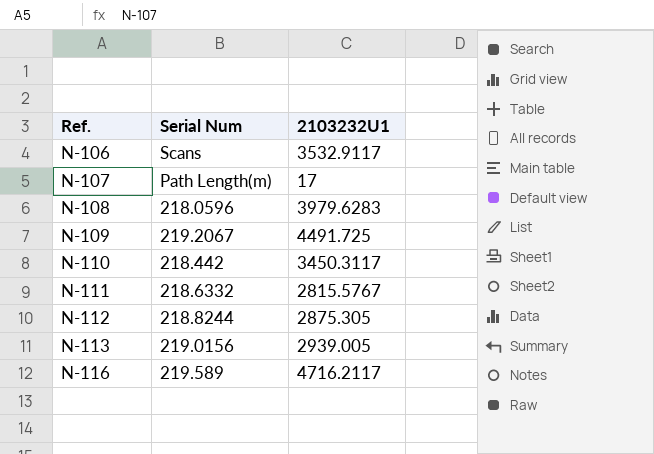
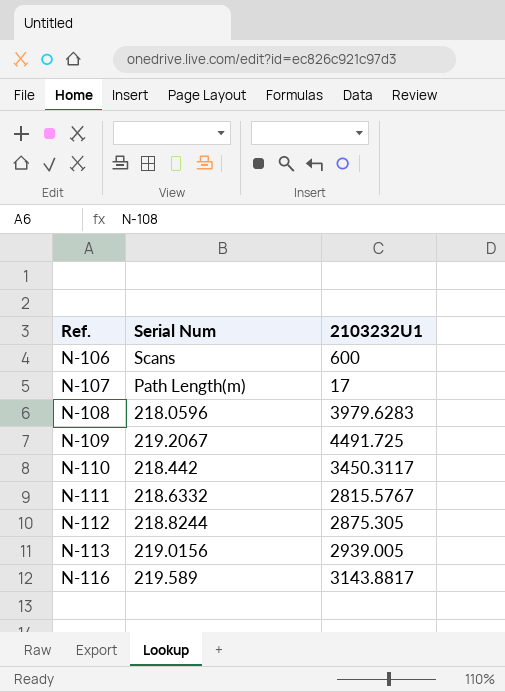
N-106 | 2103232U1: 3532.9117 -> 600
N-116 | 2103232U1: 4716.2117 -> 3143.8817

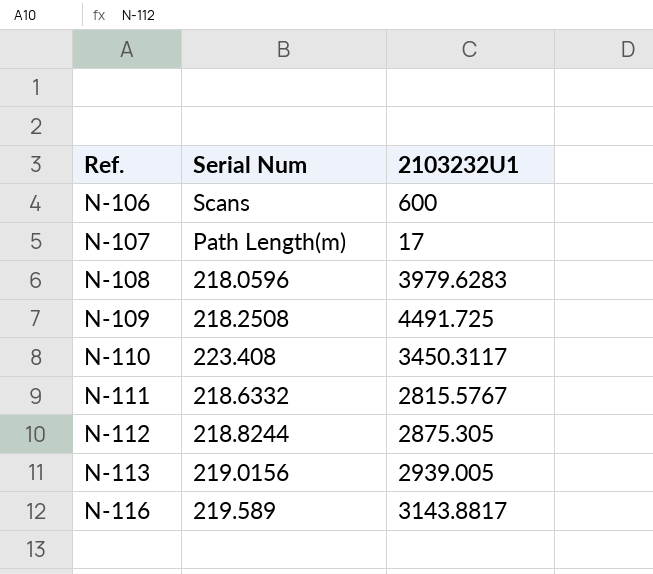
N-109 | Serial Num: 219.2067 -> 218.2508
N-110 | Serial Num: 218.442 -> 223.408

